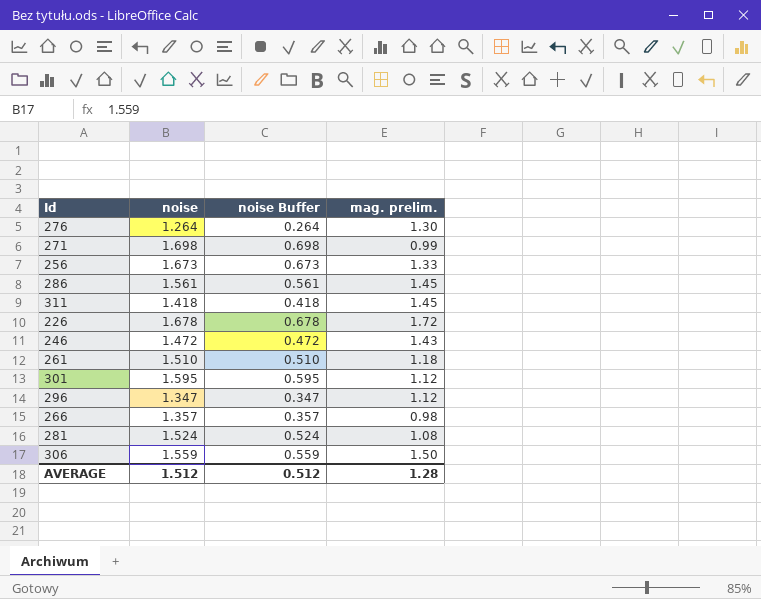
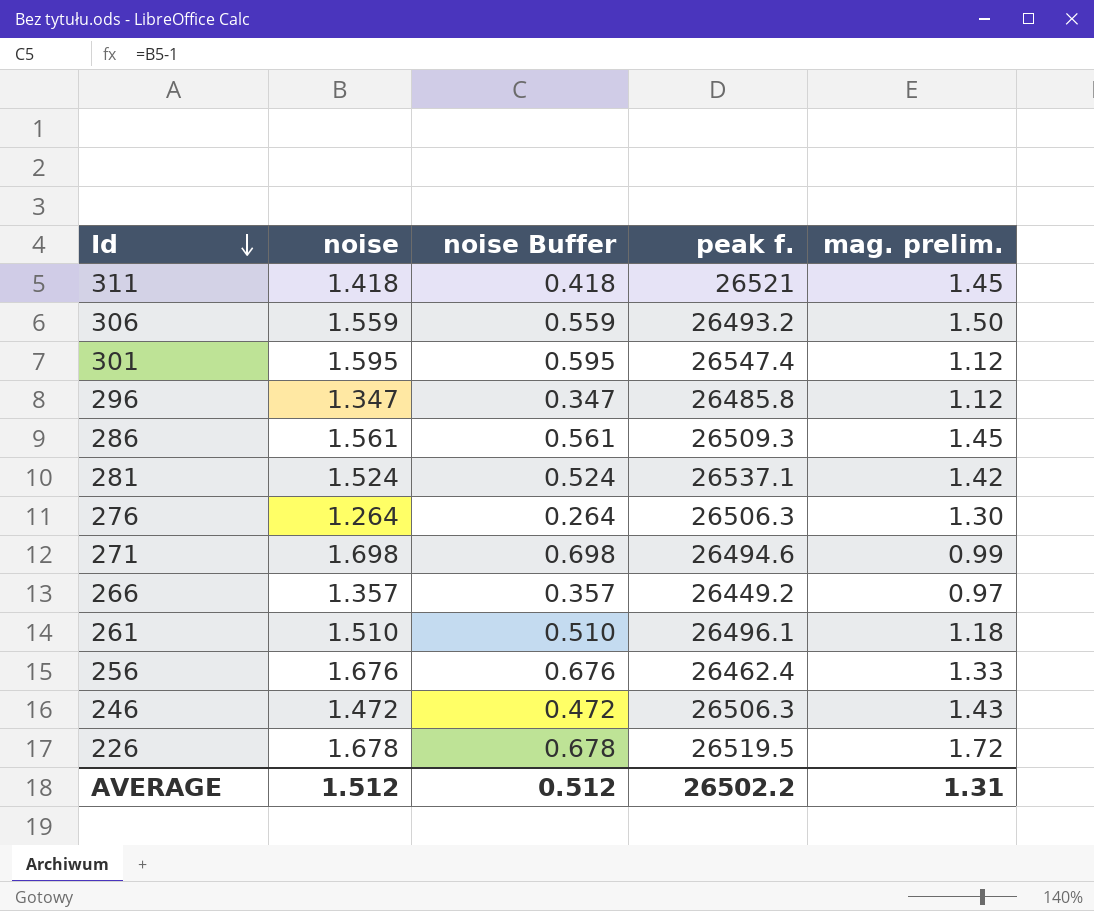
row order: none -> Id descending
column peak f. | position: none -> 4
281 | mag. prelim.: 1.08 -> 1.42
266 | mag. prelim.: 0.98 -> 0.97
256 | noise: 1.673 -> 1.676
256 | noise Buffer: 0.673 -> 0.676
AVERAGE | mag. prelim.: 1.28 -> 1.31

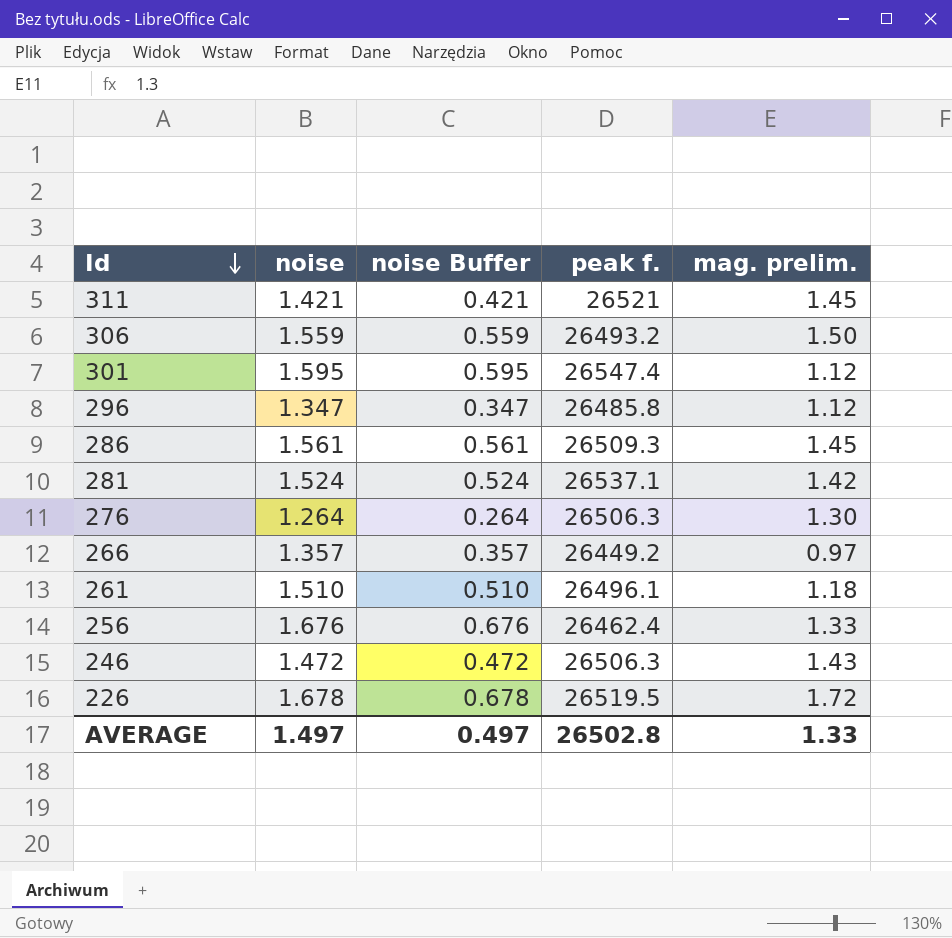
row 271: 1.698 | 0.698 | 26494.6 | 0.99 -> none
311 | noise: 1.418 -> 1.421
311 | noise Buffer: 0.418 -> 0.421
AVERAGE | noise: 1.512 -> 1.497
AVERAGE | noise Buffer: 0.512 -> 0.497
AVERAGE | peak f.: 26502.2 -> 26502.8
AVERAGE | mag. prelim.: 1.31 -> 1.33

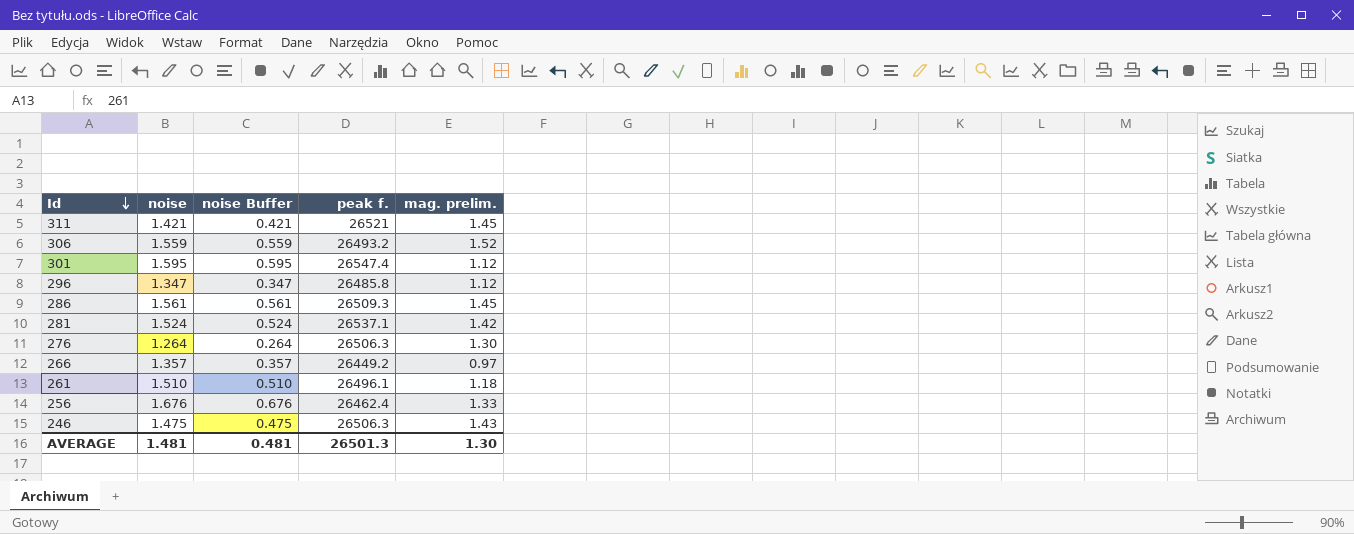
row 226: 1.678 | 0.678 | 26519.5 | 1.72 -> none
306 | mag. prelim.: 1.50 -> 1.52
246 | noise: 1.472 -> 1.475
246 | noise Buffer: 0.472 -> 0.475
AVERAGE | noise: 1.497 -> 1.481
AVERAGE | noise Buffer: 0.497 -> 0.481
AVERAGE | peak f.: 26502.8 -> 26501.3
AVERAGE | mag. prelim.: 1.33 -> 1.30

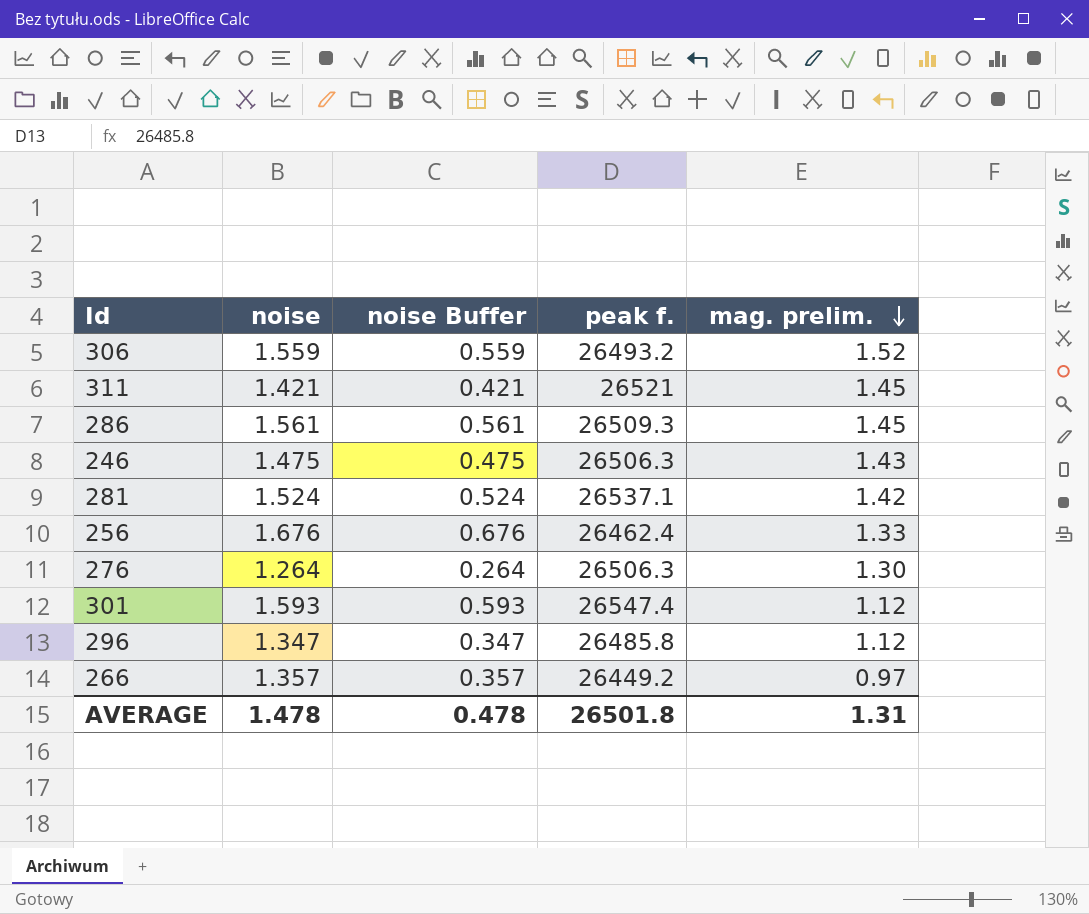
row order: Id descending -> mag. prelim. descending
row 261: 1.510 | 0.510 | 26496.1 | 1.18 -> none
301 | noise: 1.595 -> 1.593
301 | noise Buffer: 0.595 -> 0.593
AVERAGE | noise: 1.481 -> 1.478
AVERAGE | noise Buffer: 0.481 -> 0.478
AVERAGE | peak f.: 26501.3 -> 26501.8
AVERAGE | mag. prelim.: 1.30 -> 1.31

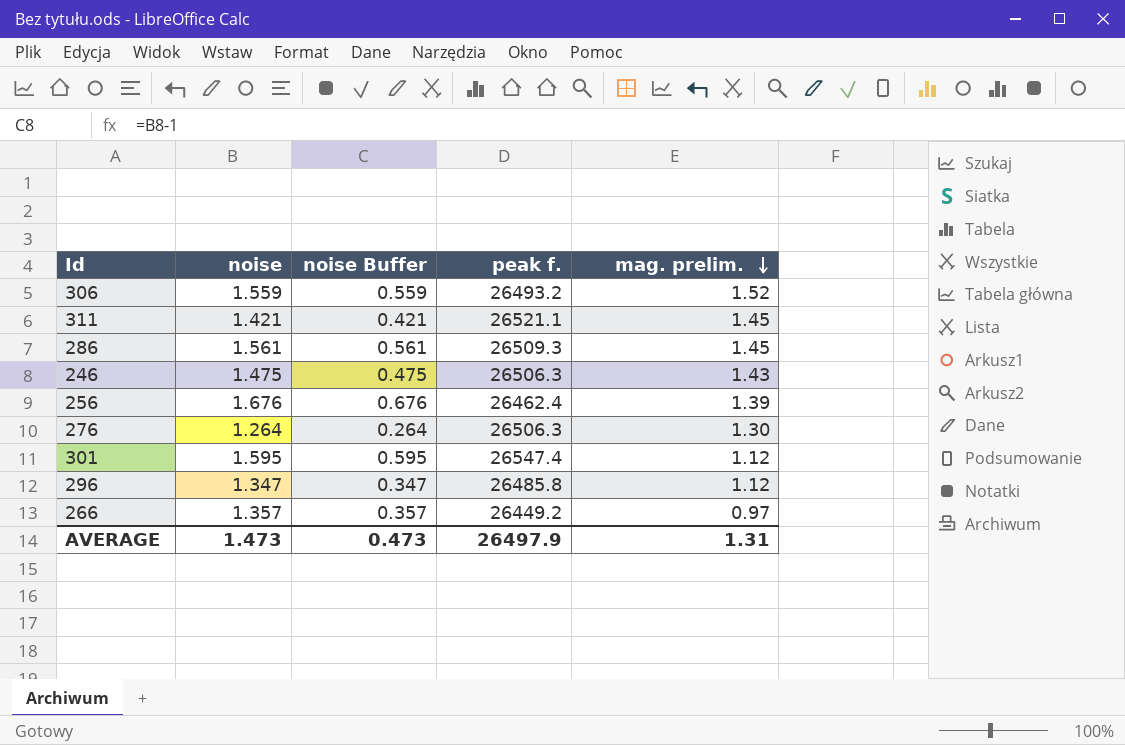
row 281: 1.524 | 0.524 | 26537.1 | 1.42 -> none
311 | peak f.: 26521 -> 26521.1
256 | mag. prelim.: 1.33 -> 1.39
301 | noise: 1.593 -> 1.595
301 | noise Buffer: 0.593 -> 0.595
AVERAGE | noise: 1.478 -> 1.473
AVERAGE | noise Buffer: 0.478 -> 0.473
AVERAGE | peak f.: 26501.8 -> 26497.9

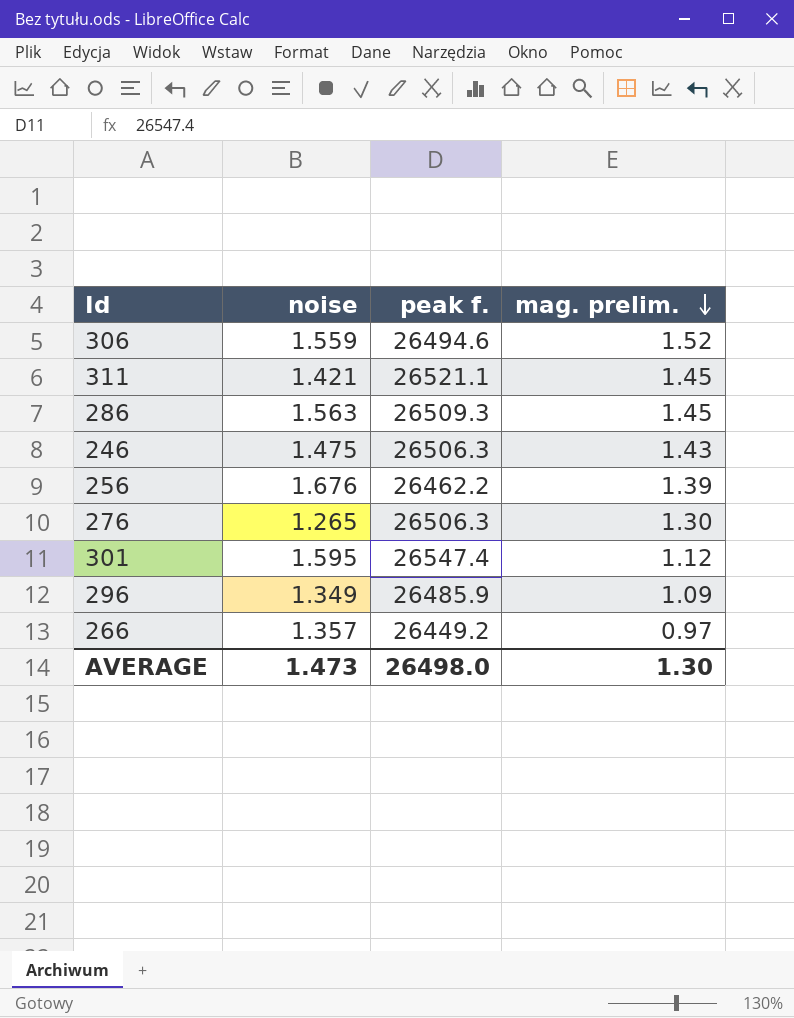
column noise Buffer | formula: [noise] - 1 -> none
306 | peak f.: 26493.2 -> 26494.6
286 | noise: 1.561 -> 1.563
256 | peak f.: 26462.4 -> 26462.2
276 | noise: 1.264 -> 1.265
296 | noise: 1.347 -> 1.349
296 | peak f.: 26485.8 -> 26485.9
296 | mag. prelim.: 1.12 -> 1.09
AVERAGE | peak f.: 26497.9 -> 26498.0
AVERAGE | mag. prelim.: 1.31 -> 1.30

